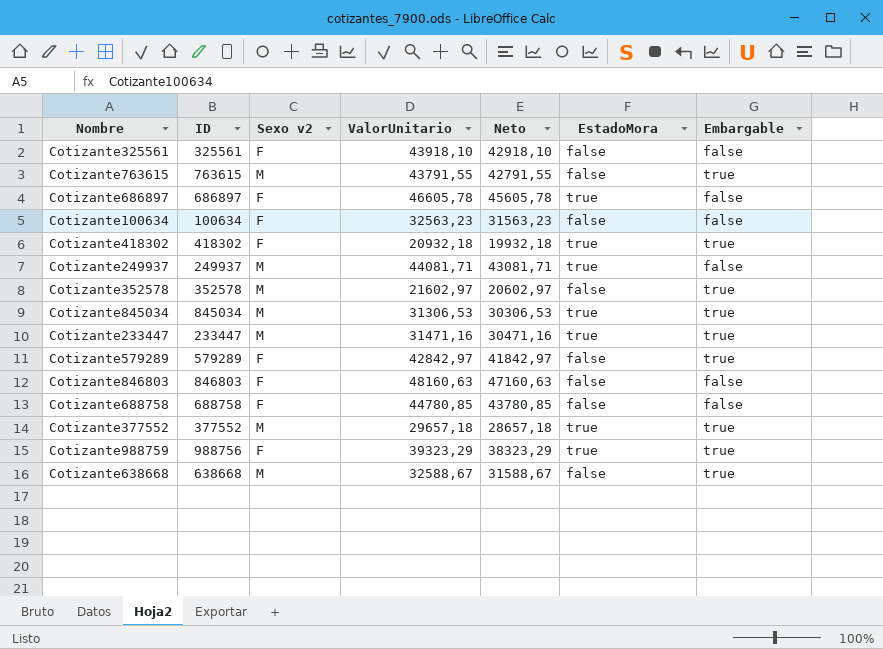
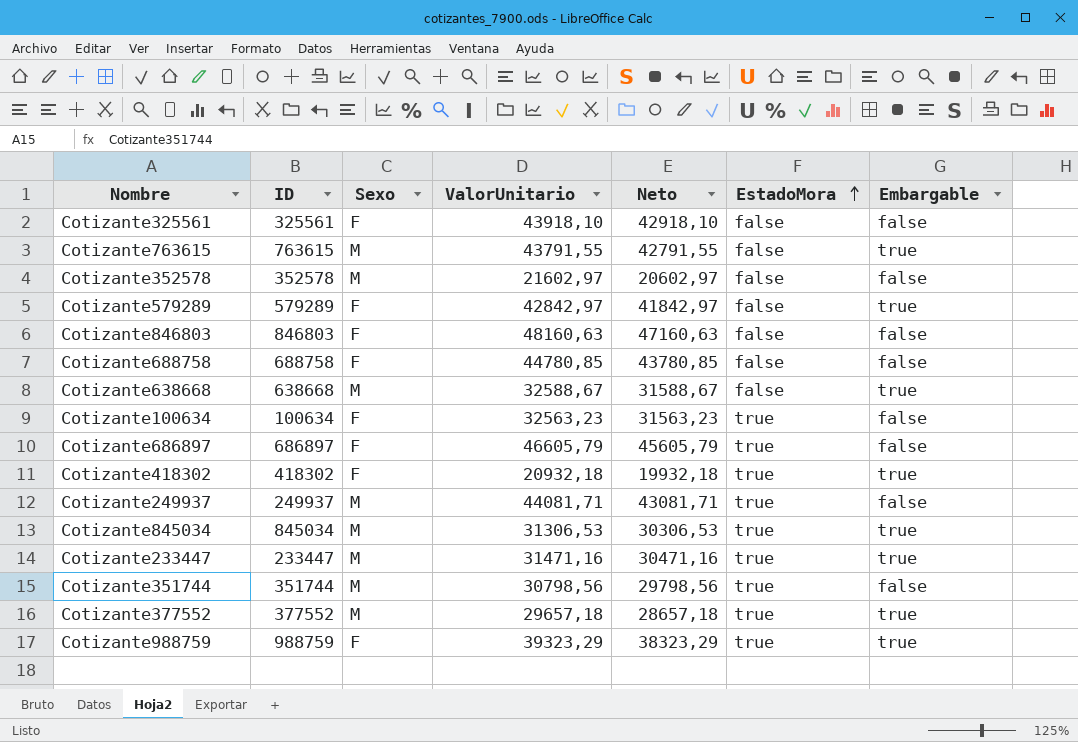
row order: none -> EstadoMora ascending
column name: Sexo v2 -> Sexo
Cotizante352578 | Embargable: true -> false
Cotizante100634 | EstadoMora: false -> true
Cotizante686897 | ValorUnitario: 46605,78 -> 46605,79
Cotizante686897 | Neto: 45605,78 -> 45605,79
row Cotizante351744: none -> 351744 | M | 30798,56 | 29798,56 | true | false
Cotizante988759 | ID: 988756 -> 988759

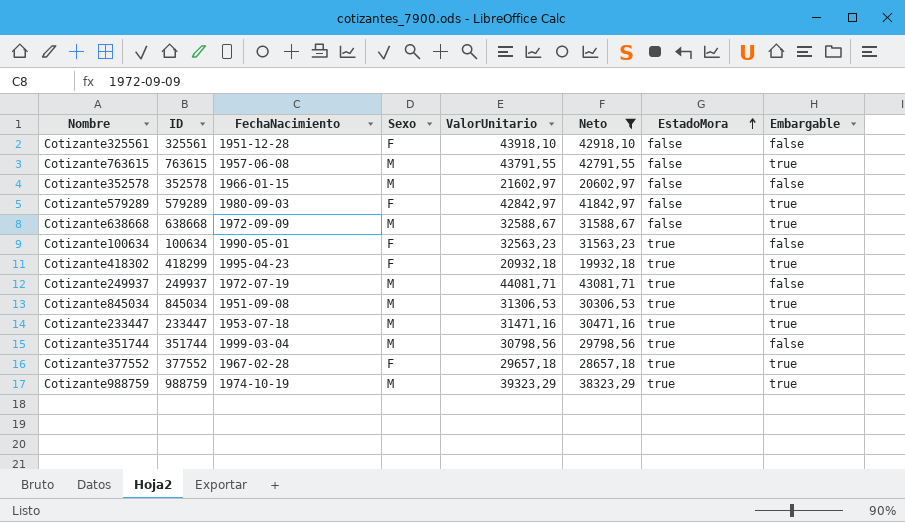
filter: none -> Neto <= 43081,71
column FechaNacimiento | position: none -> 3
Cotizante418302 | ID: 418302 -> 418299
Cotizante377552 | Sexo: M -> F
Cotizante988759 | Sexo: F -> M

